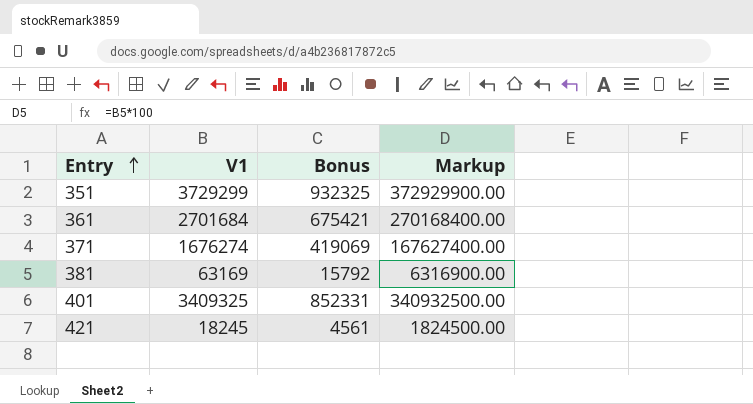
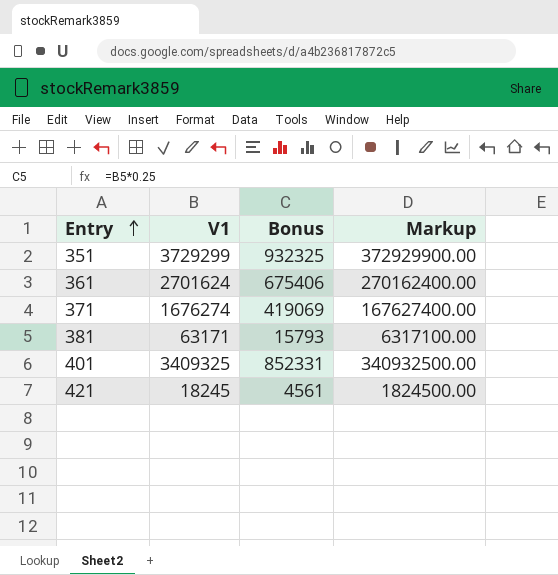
361 | V1: 2701684 -> 2701624
361 | Bonus: 675421 -> 675406
361 | Markup: 270168400.00 -> 270162400.00
381 | V1: 63169 -> 63171
381 | Bonus: 15792 -> 15793
381 | Markup: 6316900.00 -> 6317100.00

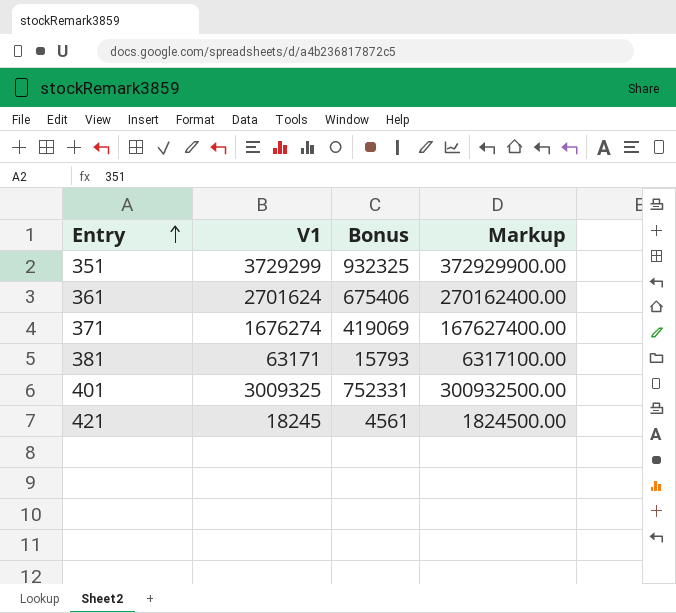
401 | V1: 3409325 -> 3009325
401 | Bonus: 852331 -> 752331
401 | Markup: 340932500.00 -> 300932500.00

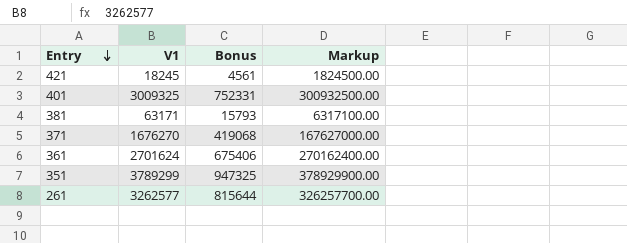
row order: Entry ascending -> Entry descending
371 | V1: 1676274 -> 1676270
371 | Bonus: 419069 -> 419068
371 | Markup: 167627400.00 -> 167627000.00
351 | V1: 3729299 -> 3789299
351 | Bonus: 932325 -> 947325
351 | Markup: 372929900.00 -> 378929900.00
row 261: none -> 3262577 | 815644 | 326257700.00

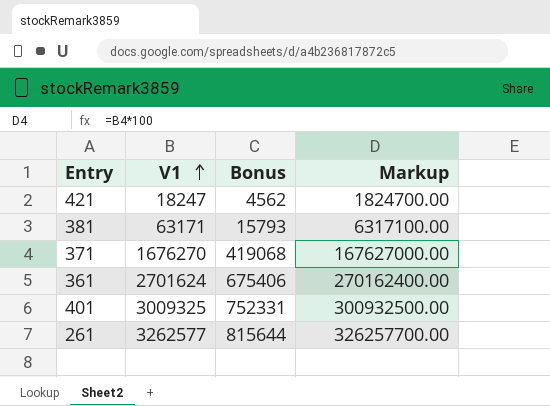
row order: Entry descending -> V1 ascending
row 351: 3789299 | 947325 | 378929900.00 -> none
421 | V1: 18245 -> 18247
421 | Bonus: 4561 -> 4562
421 | Markup: 1824500.00 -> 1824700.00

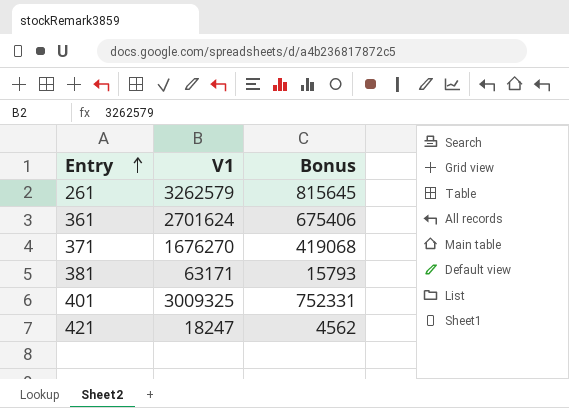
row order: V1 ascending -> Entry ascending
column Markup | formula: [V1] * 100 -> none
261 | V1: 3262577 -> 3262579
261 | Bonus: 815644 -> 815645

